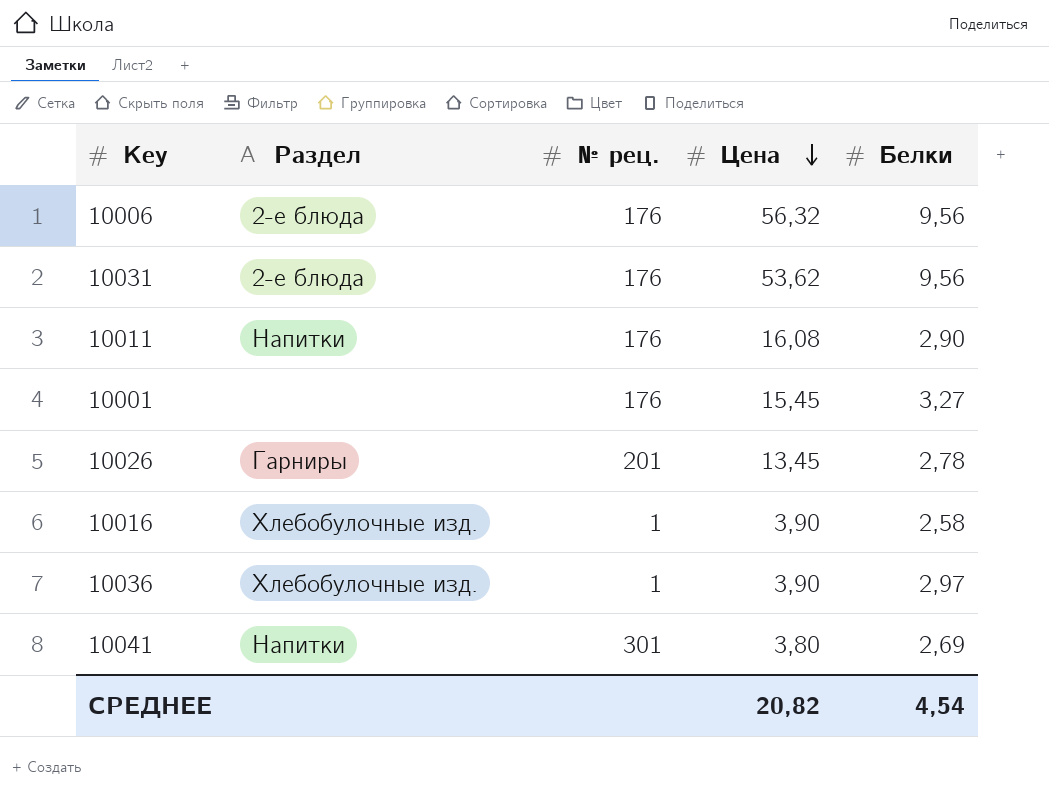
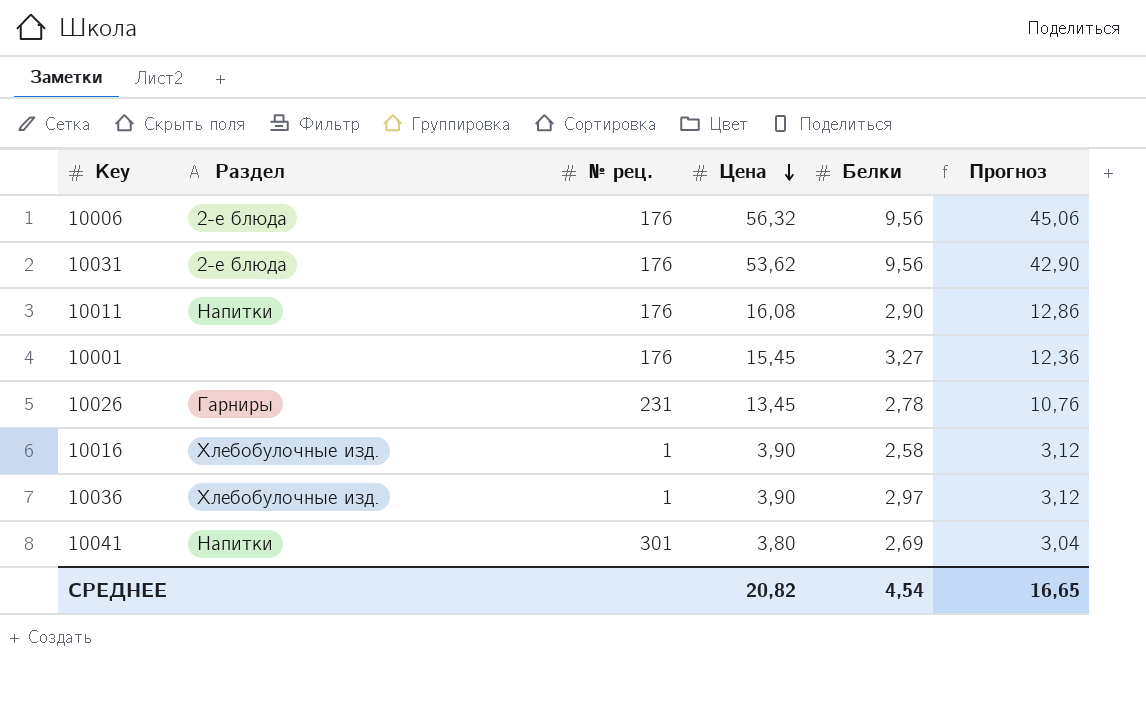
column Прогноз | formula: none -> [Цена] * 0,8
10026 | № рец.: 201 -> 231

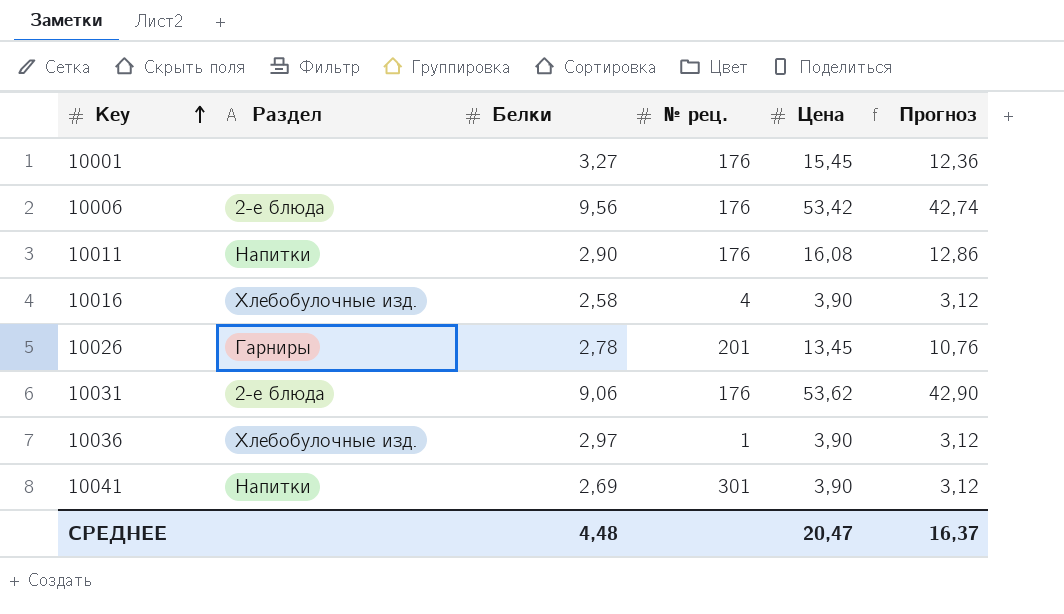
row order: Цена descending -> Key ascending
column Белки | position: 5 -> 3
10006 | Цена: 56,32 -> 53,42
10006 | Прогноз: 45,06 -> 42,74
10016 | № рец.: 1 -> 4
10026 | № рец.: 231 -> 201
10031 | Белки: 9,56 -> 9,06
10041 | Цена: 3,80 -> 3,90
10041 | Прогноз: 3,04 -> 3,12
СРЕДНЕЕ | Белки: 4,54 -> 4,48
СРЕДНЕЕ | Цена: 20,82 -> 20,47
СРЕДНЕЕ | Прогноз: 16,65 -> 16,37

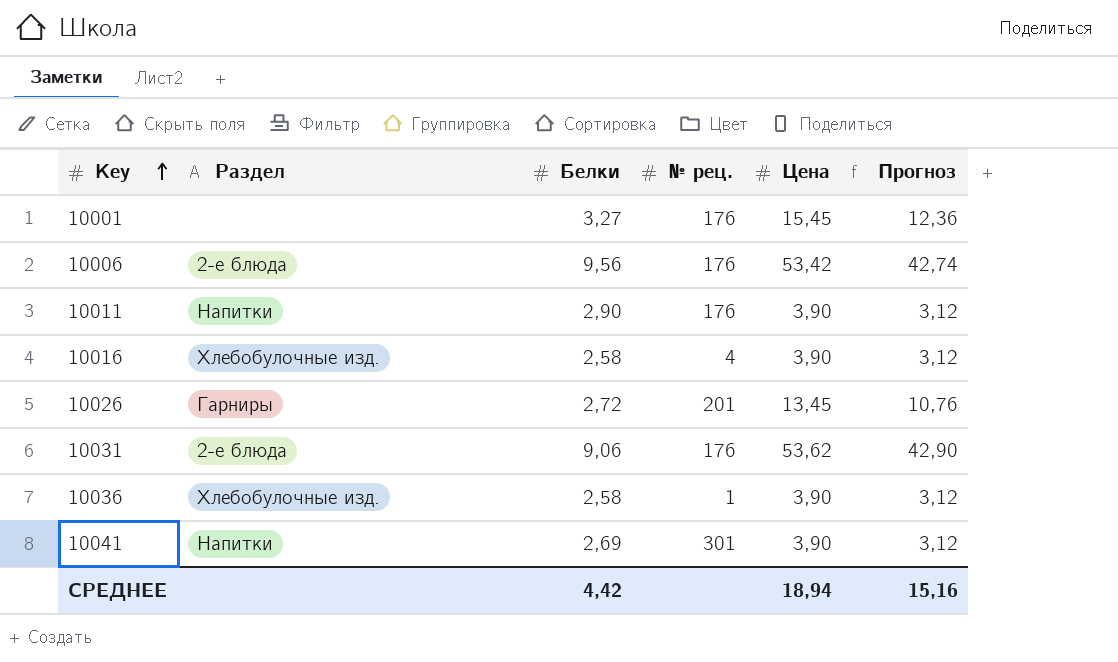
10011 | Цена: 16,08 -> 3,90
10011 | Прогноз: 12,86 -> 3,12
10026 | Белки: 2,78 -> 2,72
10036 | Белки: 2,97 -> 2,58
СРЕДНЕЕ | Белки: 4,48 -> 4,42
СРЕДНЕЕ | Цена: 20,47 -> 18,94
СРЕДНЕЕ | Прогноз: 16,37 -> 15,16

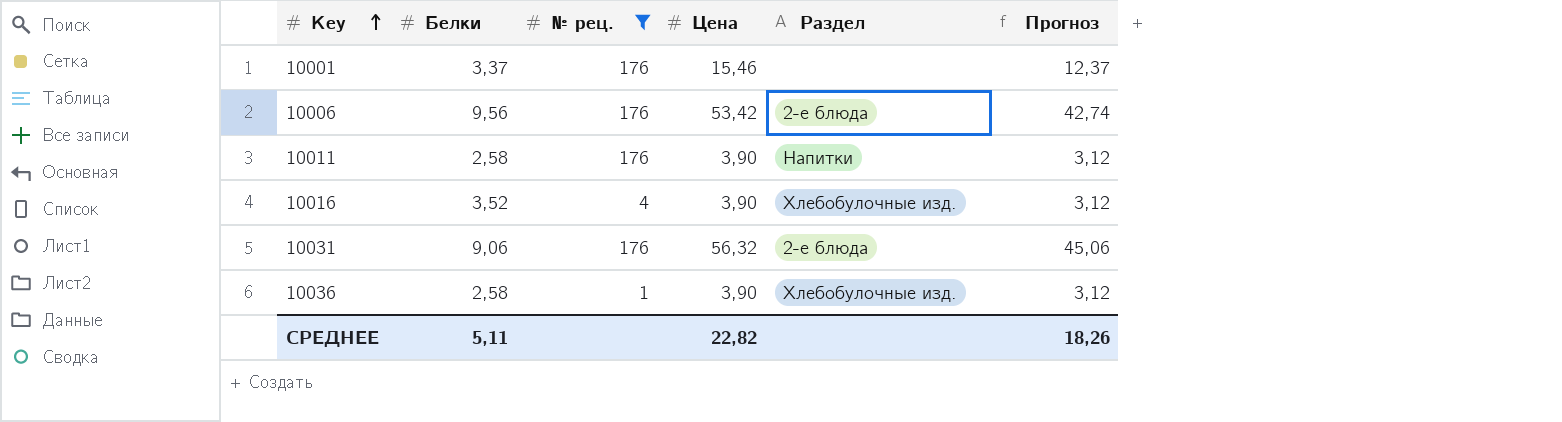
filter: none -> № рец. <= 176
column Раздел | position: 2 -> 5
10001 | Белки: 3,27 -> 3,37
10001 | Цена: 15,45 -> 15,46
10001 | Прогноз: 12,36 -> 12,37
10011 | Белки: 2,90 -> 2,58
10016 | Белки: 2,58 -> 3,52
10031 | Цена: 53,62 -> 56,32
10031 | Прогноз: 42,90 -> 45,06
СРЕДНЕЕ | Белки: 4,42 -> 5,11
СРЕДНЕЕ | Цена: 18,94 -> 22,82
СРЕДНЕЕ | Прогноз: 15,16 -> 18,26

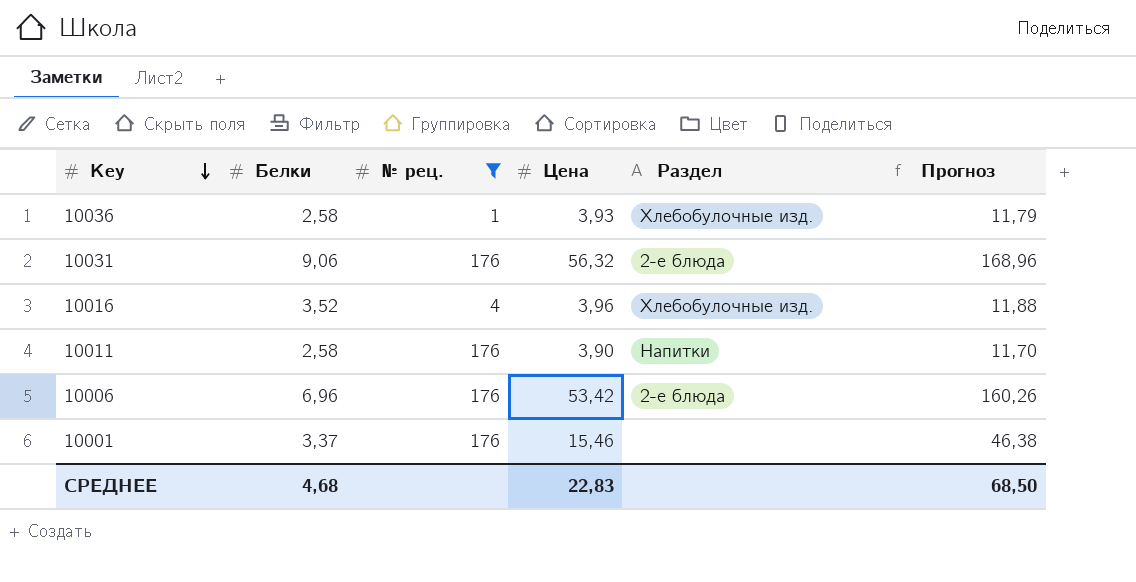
row order: Key ascending -> Key descending
column Прогноз | formula: [Цена] * 0,8 -> [Цена] * 3
10036 | Цена: 3,90 -> 3,93
10016 | Цена: 3,90 -> 3,96
10006 | Белки: 9,56 -> 6,96
СРЕДНЕЕ | Белки: 5,11 -> 4,68
СРЕДНЕЕ | Цена: 22,82 -> 22,83
СРЕДНЕЕ | Прогноз: 18,26 -> 68,50

